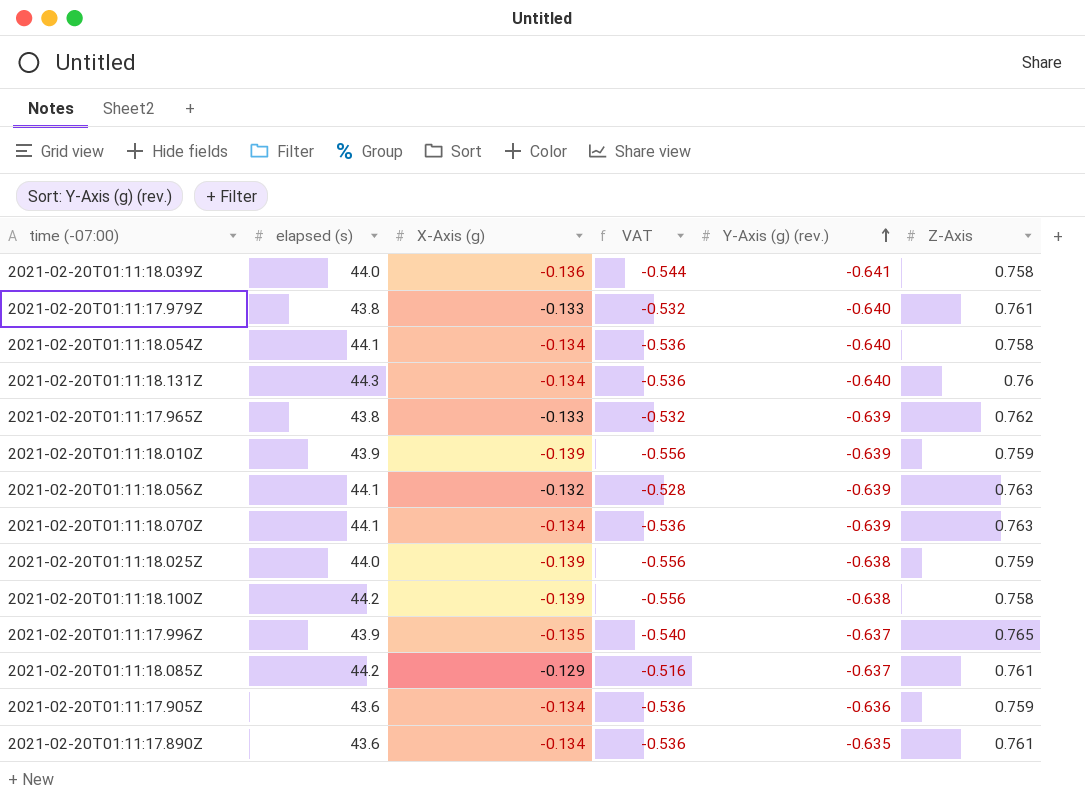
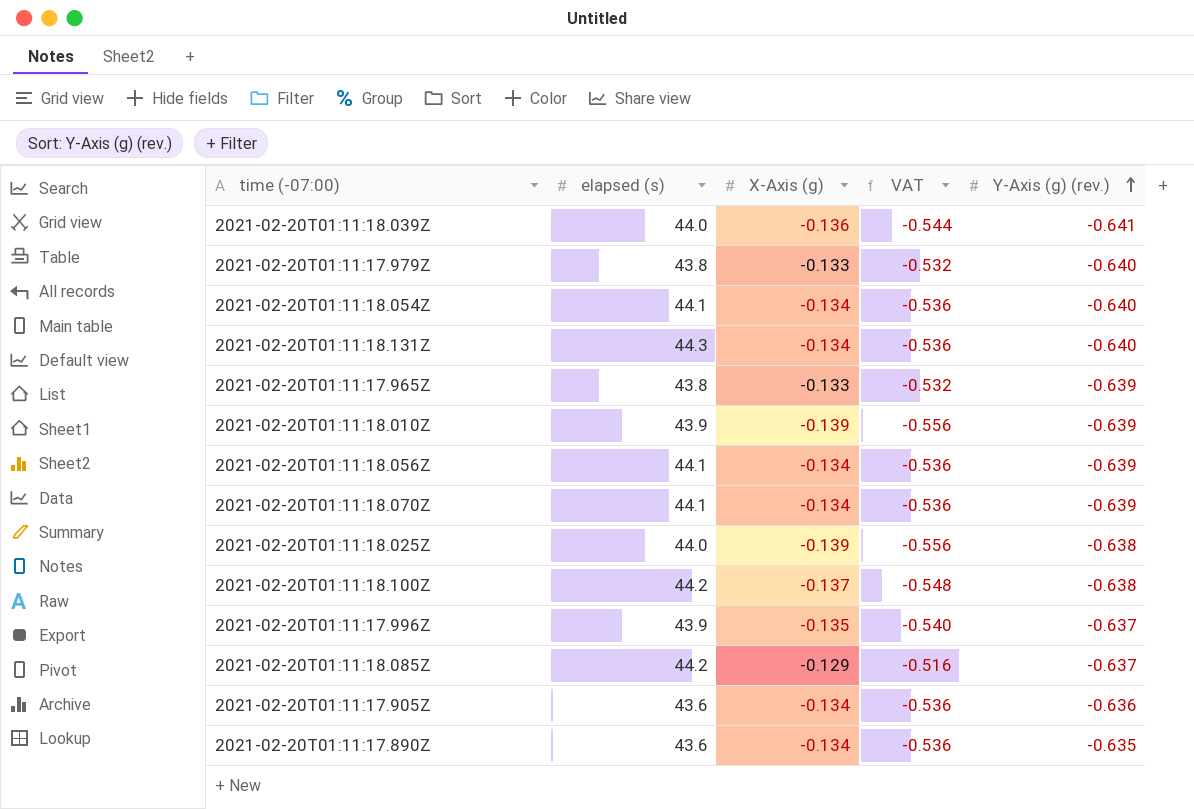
column Z-Axis | position: 6 -> none
2021-02-20T01:11:18.056Z | X-Axis (g): -0.132 -> -0.134
2021-02-20T01:11:18.056Z | VAT: -0.528 -> -0.536
2021-02-20T01:11:18.100Z | X-Axis (g): -0.139 -> -0.137
2021-02-20T01:11:18.100Z | VAT: -0.556 -> -0.548

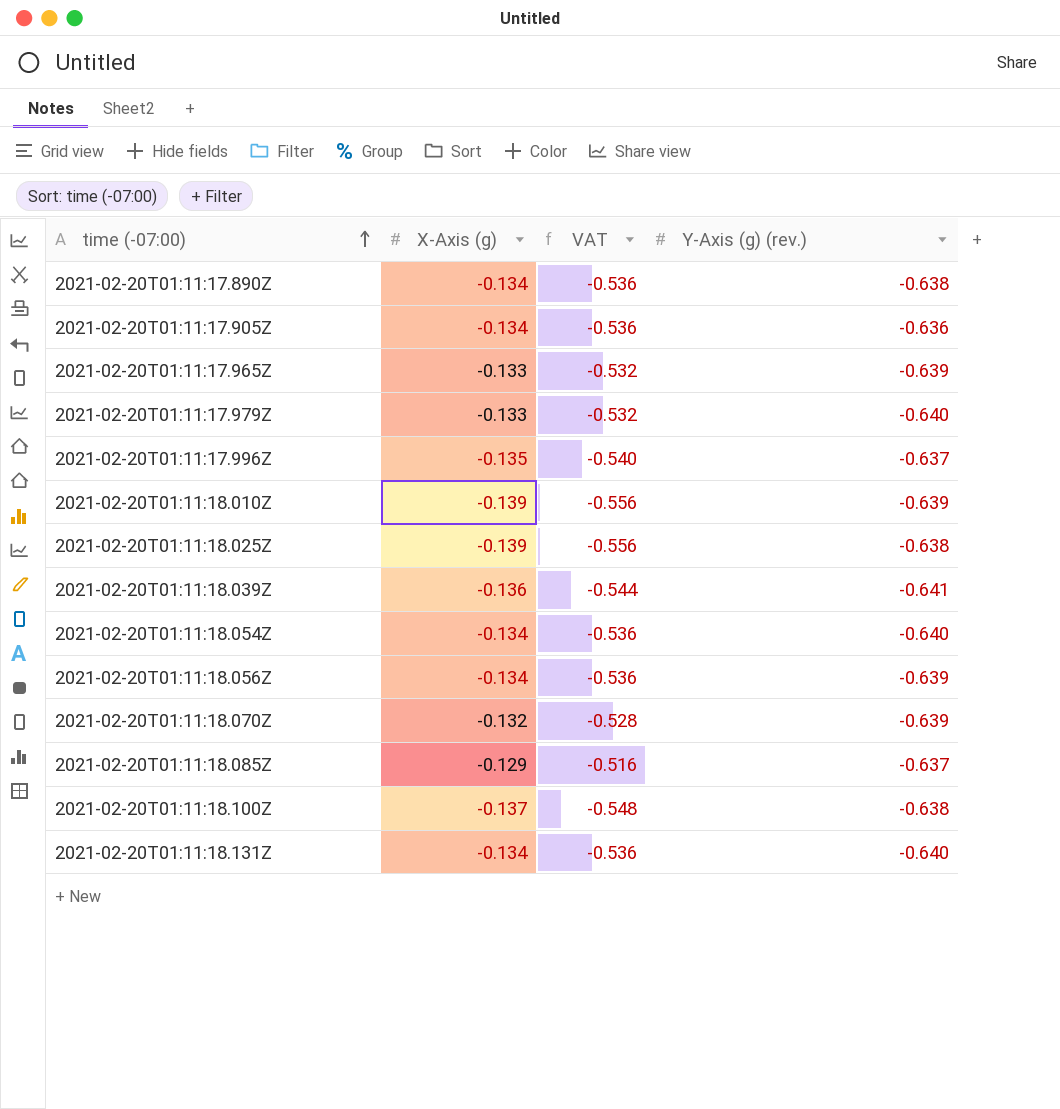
row order: Y-Axis (g) (rev.) ascending -> time (-07:00) ascending
column elapsed (s) | position: 2 -> none
2021-02-20T01:11:17.890Z | Y-Axis (g) (rev.): -0.635 -> -0.638
2021-02-20T01:11:18.070Z | X-Axis (g): -0.134 -> -0.132
2021-02-20T01:11:18.070Z | VAT: -0.536 -> -0.528

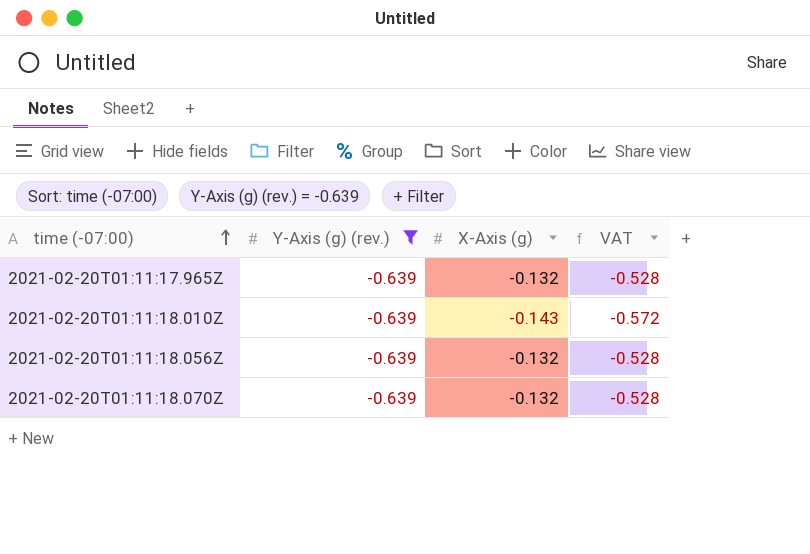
filter: none -> Y-Axis (g) (rev.) = -0.639
column Y-Axis (g) (rev.) | position: 4 -> 2
2021-02-20T01:11:17.965Z | X-Axis (g): -0.133 -> -0.132
2021-02-20T01:11:17.965Z | VAT: -0.532 -> -0.528
2021-02-20T01:11:18.010Z | X-Axis (g): -0.139 -> -0.143
2021-02-20T01:11:18.010Z | VAT: -0.556 -> -0.572
2021-02-20T01:11:18.056Z | X-Axis (g): -0.134 -> -0.132
2021-02-20T01:11:18.056Z | VAT: -0.536 -> -0.528

